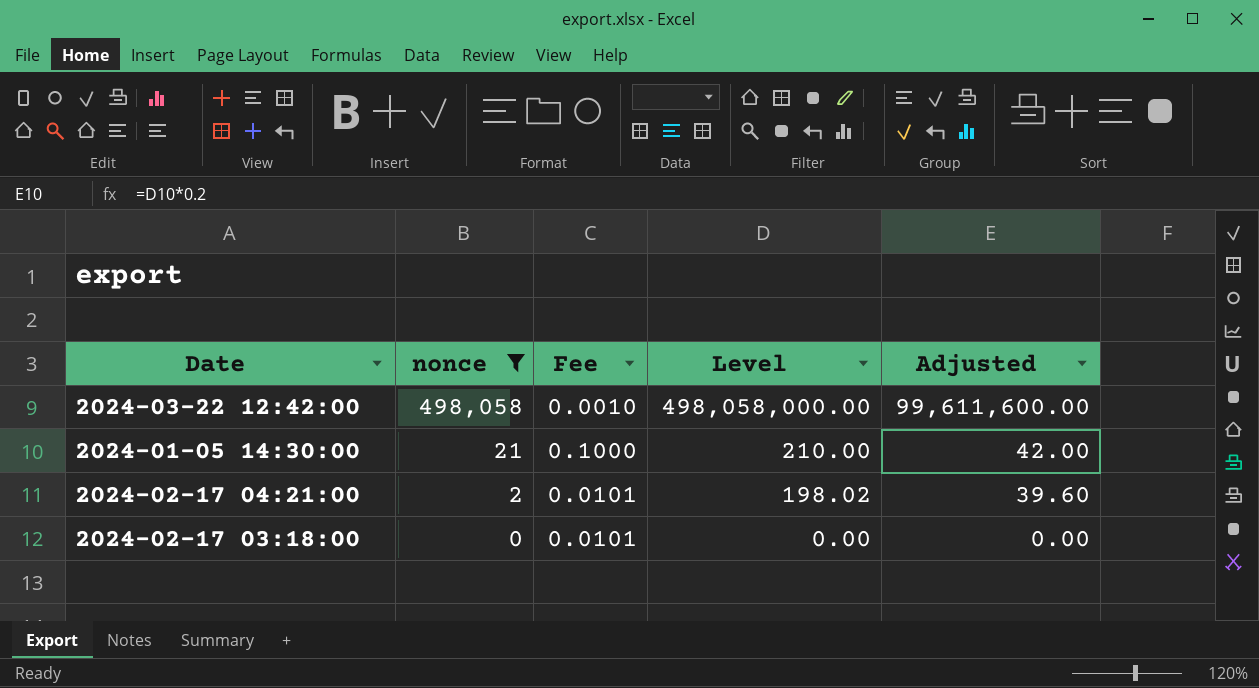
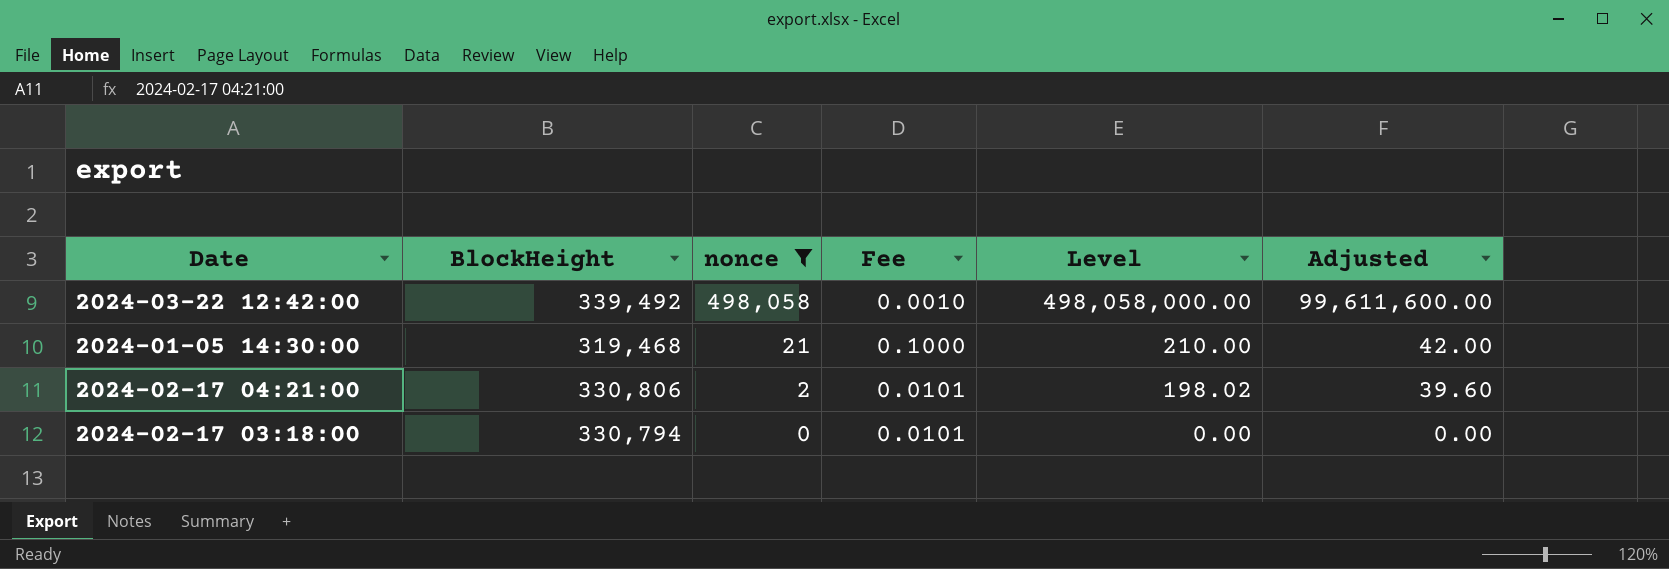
column BlockHeight | position: none -> 2

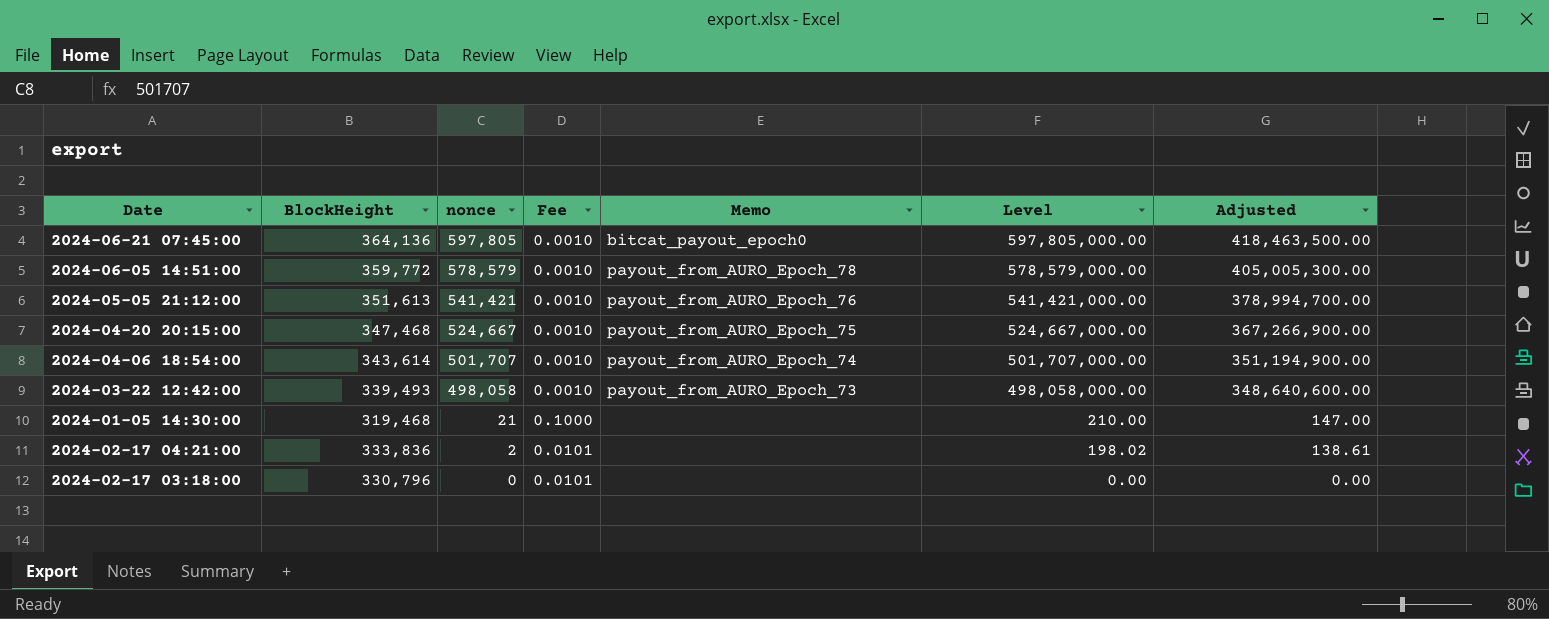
filter: nonce <= 498,058 -> none
column Memo | position: none -> 5
column Adjusted | formula: [Level] * 0.2 -> [Level] * 0.7
2024-03-22 12:42:00 | BlockHeight: 339,492 -> 339,493
2024-02-17 04:21:00 | BlockHeight: 330,806 -> 333,836
2024-02-17 03:18:00 | BlockHeight: 330,794 -> 330,796

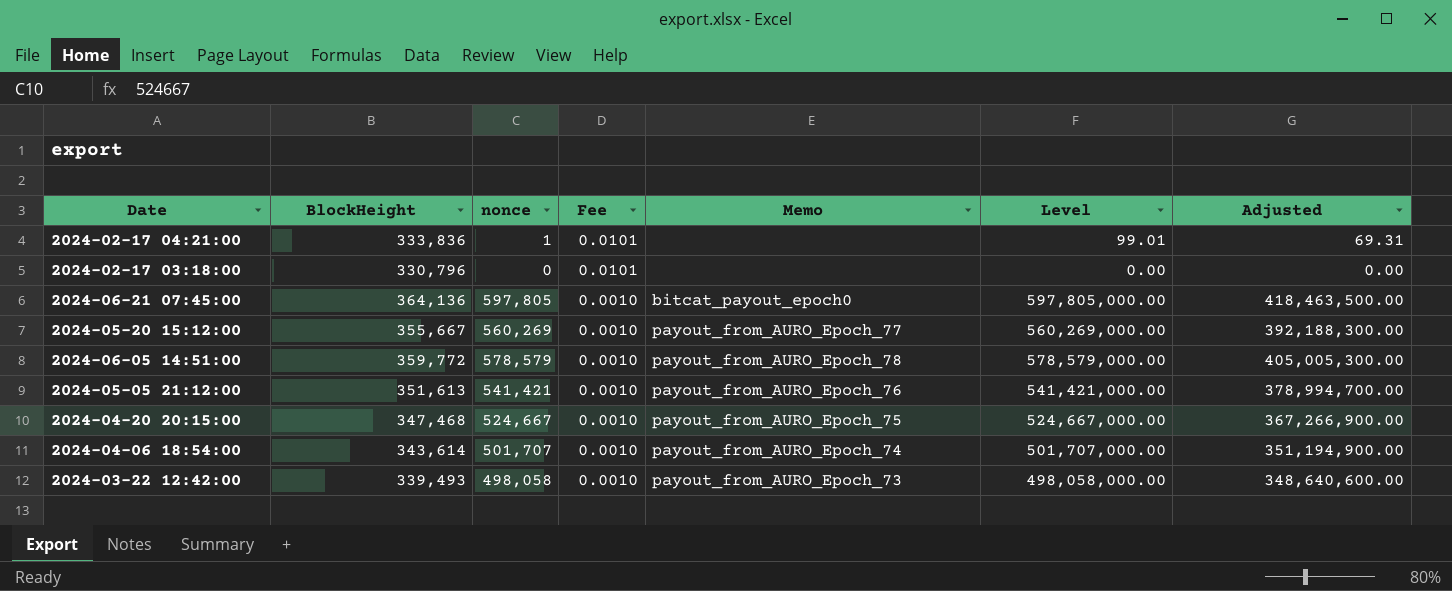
row order: nonce descending -> Fee descending
row 2024-01-05 14:30:00: 319,468 | 21 | 0.1000 | none | 210.00 | 147.00 -> none
2024-02-17 04:21:00 | nonce: 2 -> 1
2024-02-17 04:21:00 | Level: 198.02 -> 99.01
2024-02-17 04:21:00 | Adjusted: 138.61 -> 69.31
row 2024-05-20 15:12:00: none -> 355,667 | 560,269 | 0.0010 | payout_from_AURO_Epoch_77 | 560,269,000.00 | 392,188,300.00

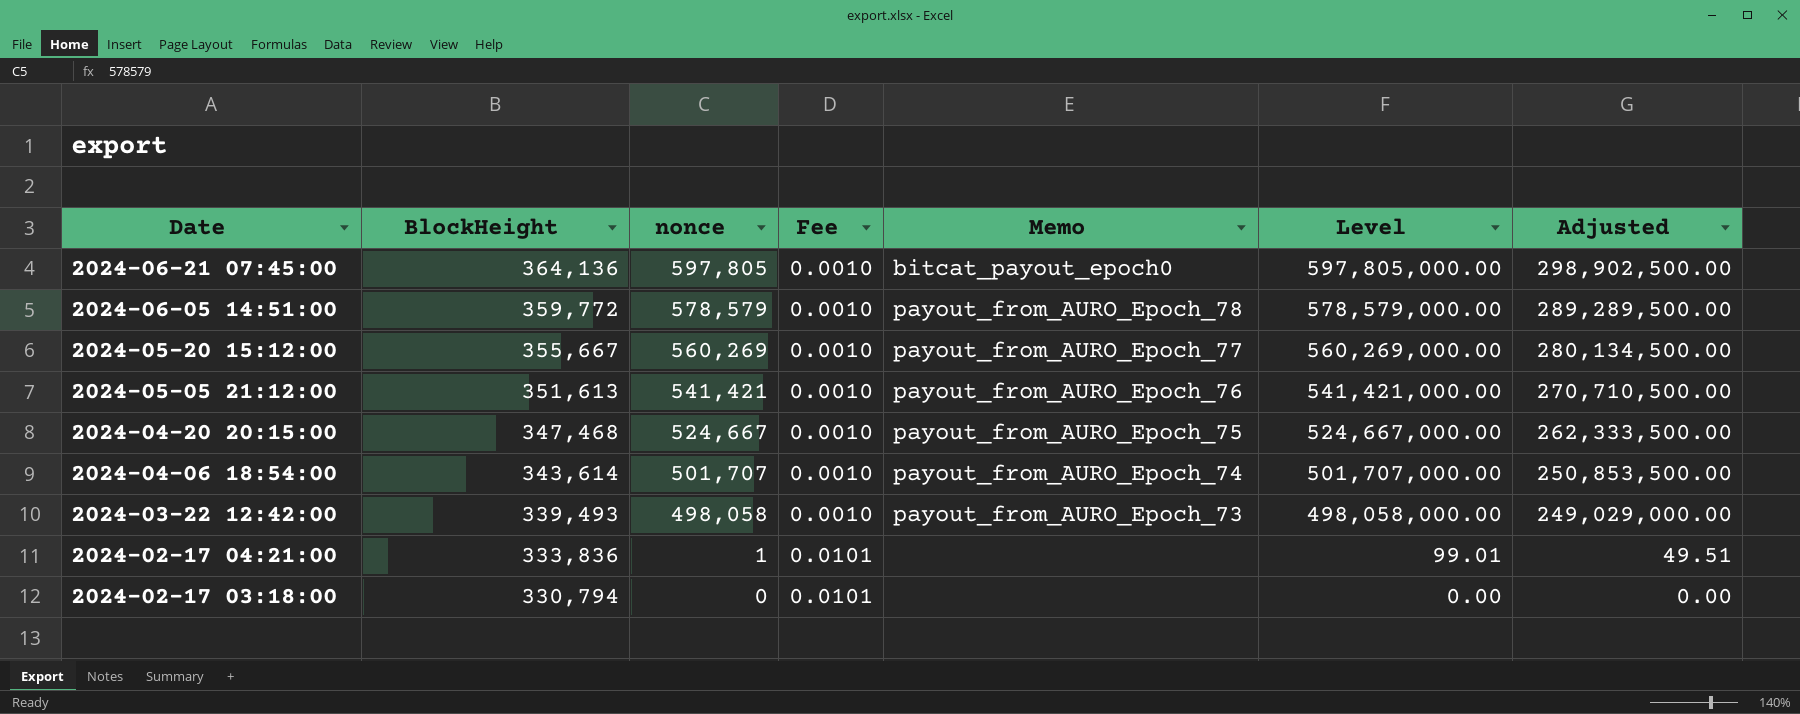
row order: Fee descending -> Date descending
column Adjusted | formula: [Level] * 0.7 -> [Level] * 0.5
2024-02-17 03:18:00 | BlockHeight: 330,796 -> 330,794

